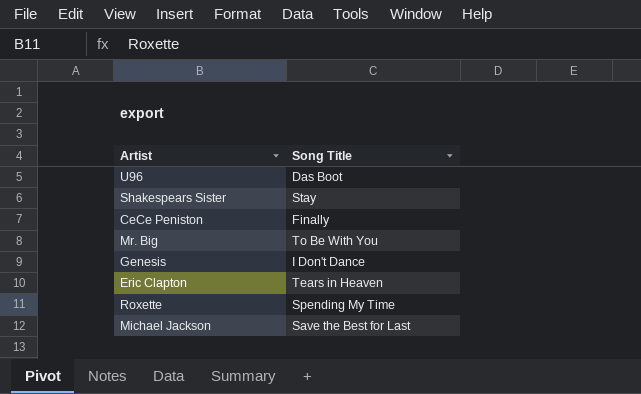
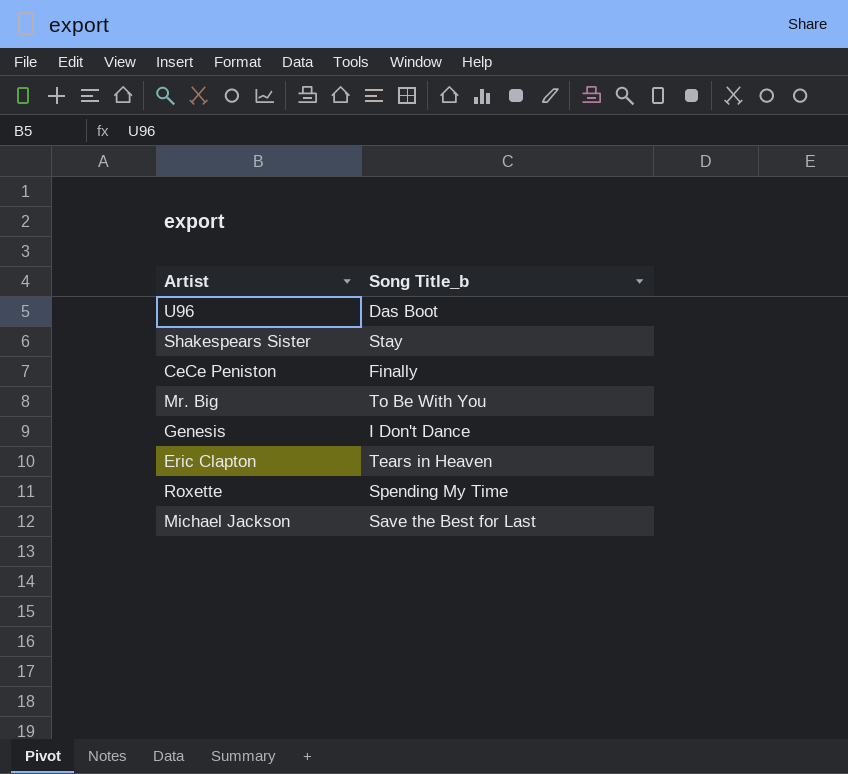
column name: Song Title -> Song Title_b

